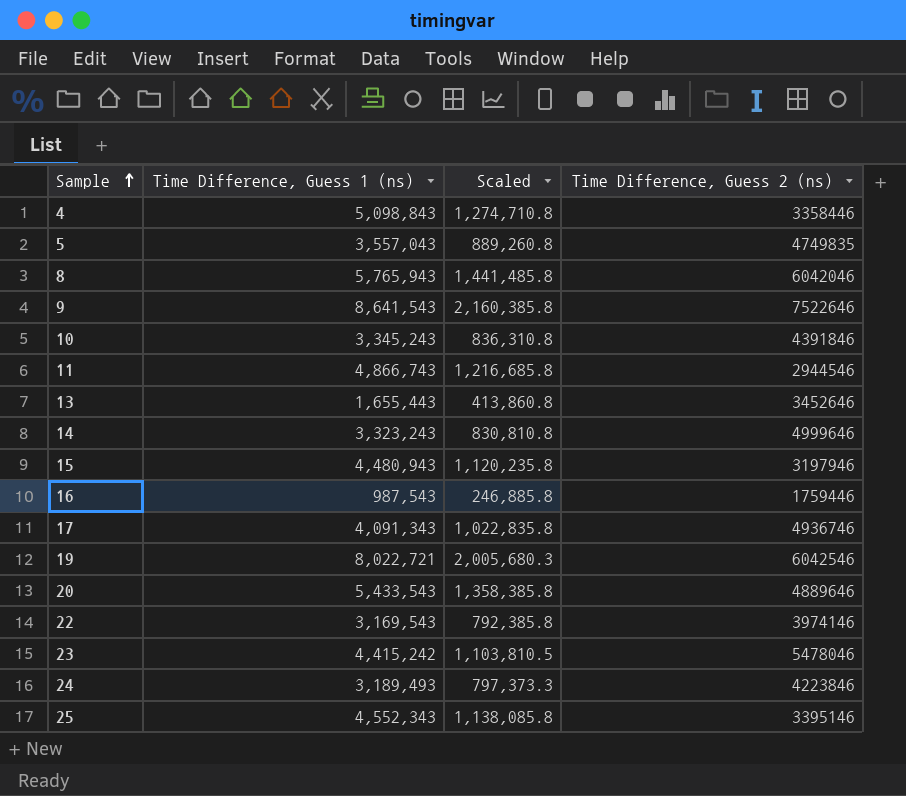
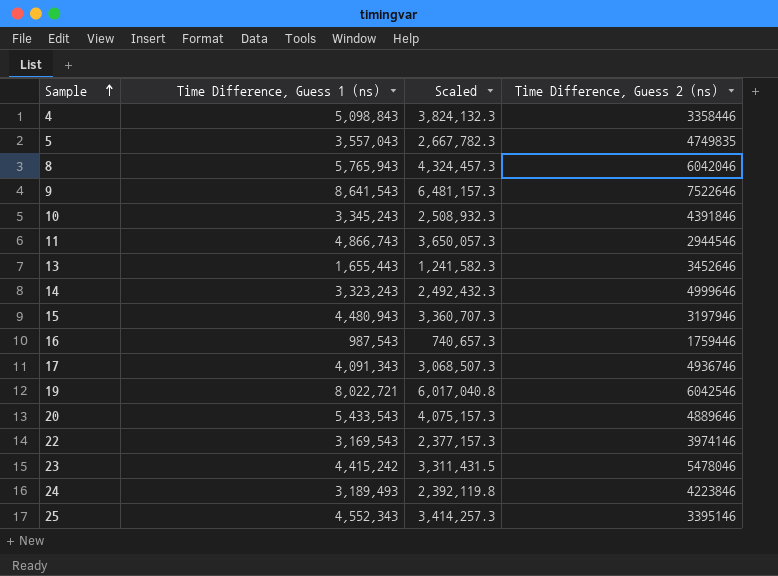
column Scaled | formula: [Time Difference, Guess 1 (ns)] * 0.25 -> [Time Difference, Guess 1 (ns)] * 0.75

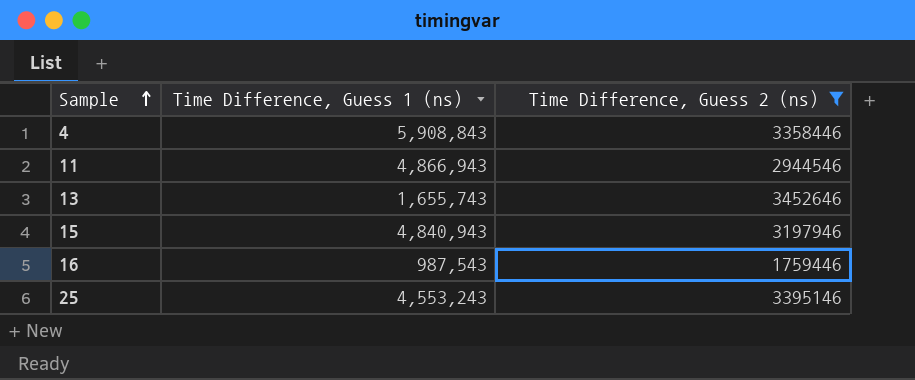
filter: none -> Time Difference, Guess 2 (ns) <= 3452646
column Scaled | formula: [Time Difference, Guess 1 (ns)] * 0.75 -> none
4 | Time Difference, Guess 1 (ns): 5,098,843 -> 5,908,843
11 | Time Difference, Guess 1 (ns): 4,866,743 -> 4,866,943
13 | Time Difference, Guess 1 (ns): 1,655,443 -> 1,655,743
15 | Time Difference, Guess 1 (ns): 4,480,943 -> 4,840,943
25 | Time Difference, Guess 1 (ns): 4,552,343 -> 4,553,243

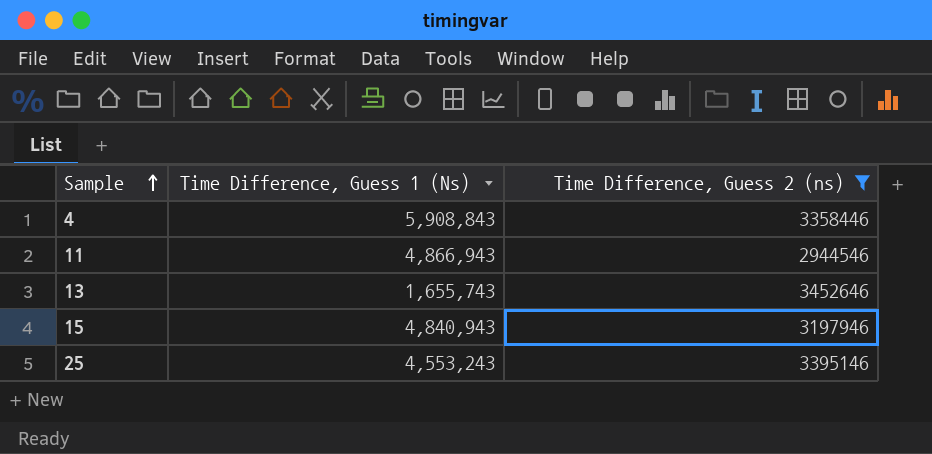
column name: Time Difference, Guess 1 (ns) -> Time Difference, Guess 1 (Ns)
row 16: 987,543 | 1759446 -> none

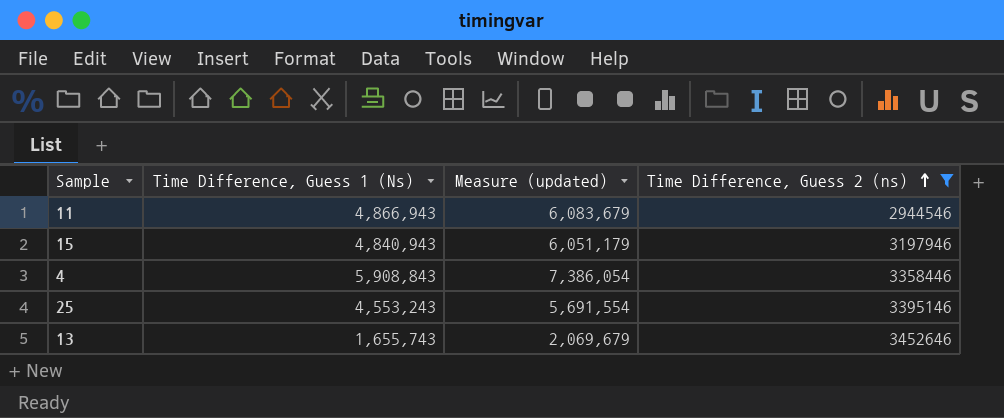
row order: Sample ascending -> Time Difference, Guess 2 (ns) ascending
column Measure (updated) | formula: none -> [Time Difference, Guess 1 (Ns)] * 1.25

